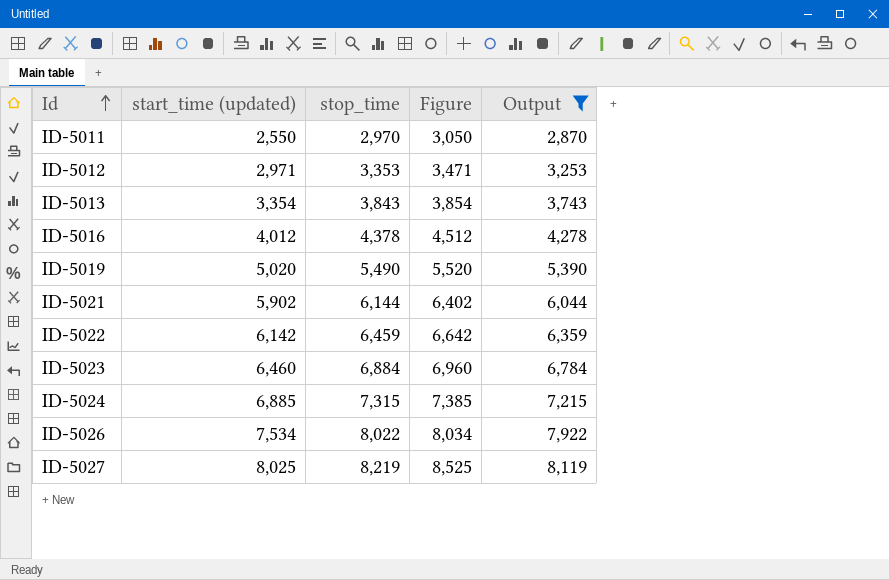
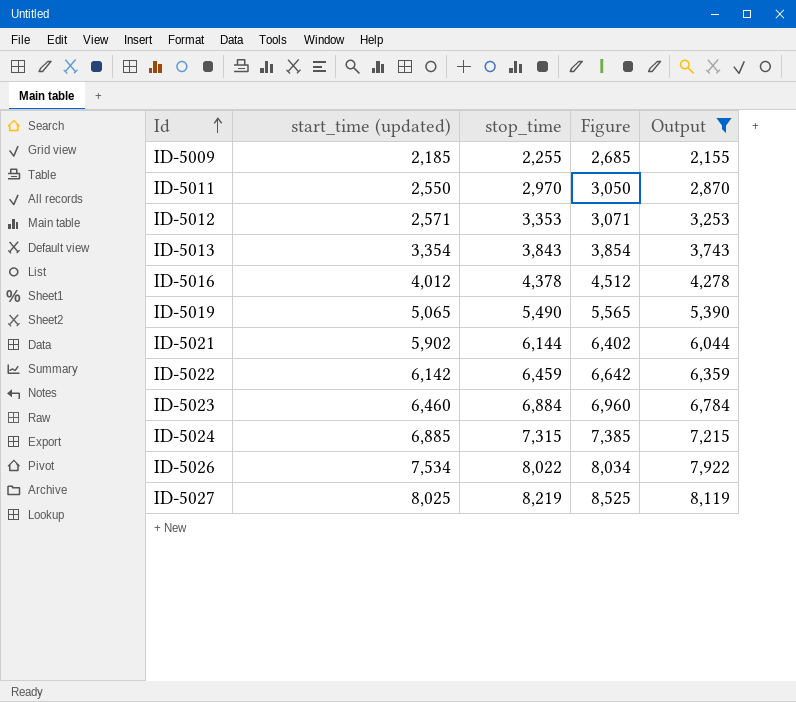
row ID-5009: none -> 2,185 | 2,255 | 2,685 | 2,155
ID-5012 | start_time (updated): 2,971 -> 2,571
ID-5012 | Figure: 3,471 -> 3,071
ID-5019 | start_time (updated): 5,020 -> 5,065
ID-5019 | Figure: 5,520 -> 5,565

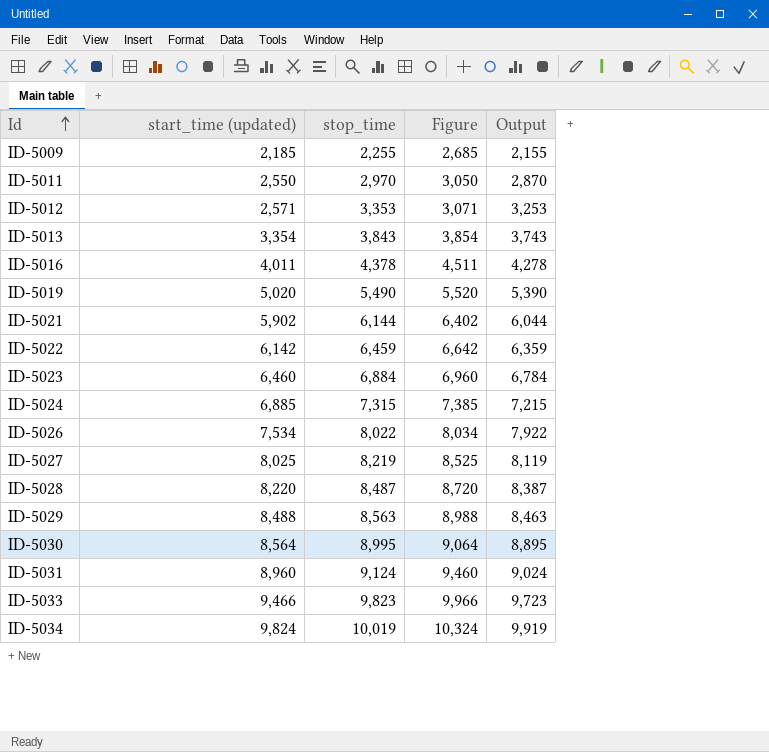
filter: Output <= 8,119 -> none
ID-5016 | start_time (updated): 4,012 -> 4,011
ID-5016 | Figure: 4,512 -> 4,511
ID-5019 | start_time (updated): 5,065 -> 5,020
ID-5019 | Figure: 5,565 -> 5,520

